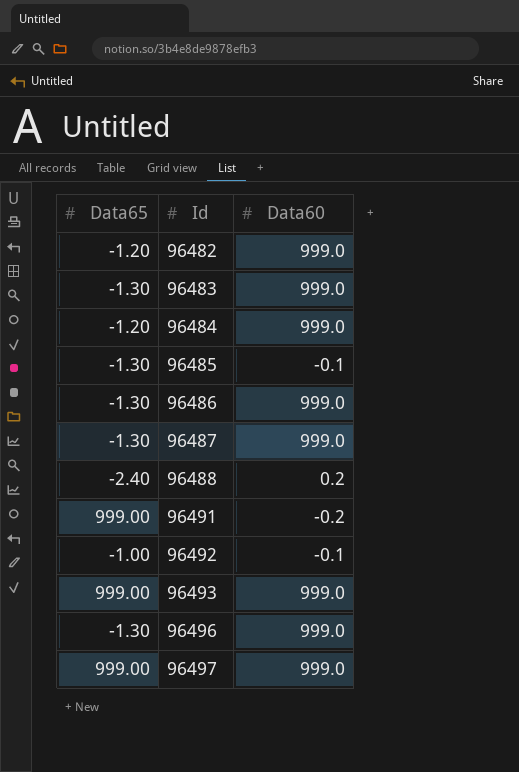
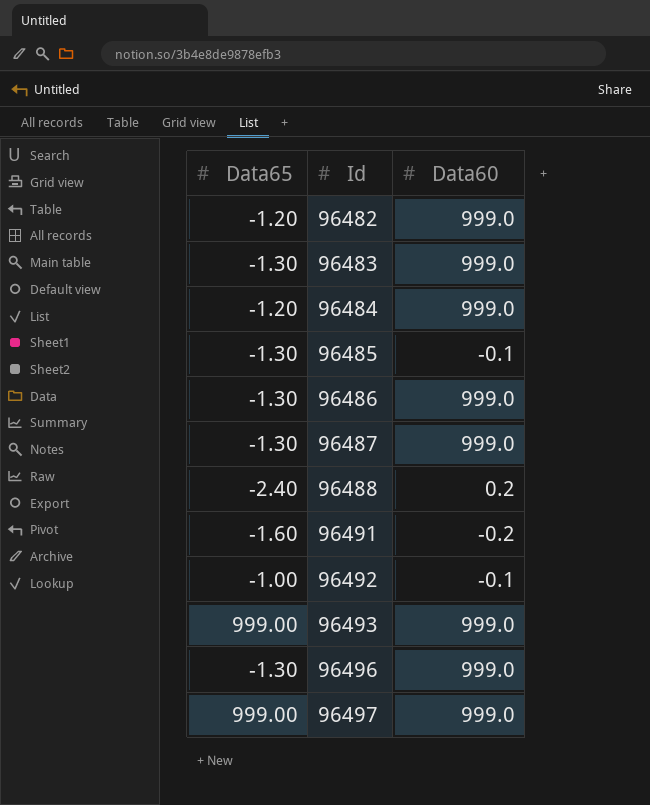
96491 | Data65: 999.00 -> -1.60

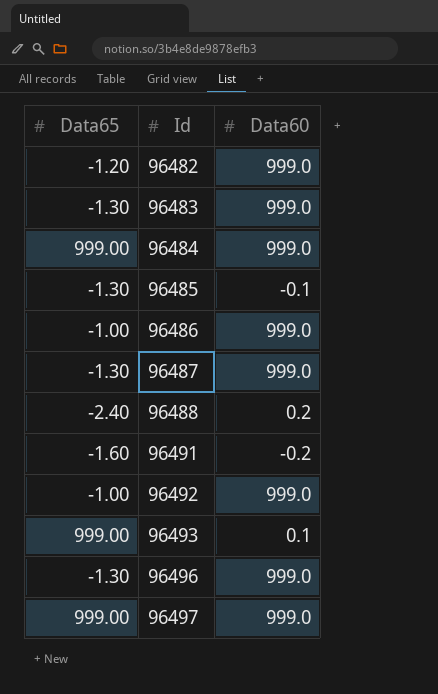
96484 | Data65: -1.20 -> 999.00
96486 | Data65: -1.30 -> -1.00
96492 | Data60: -0.1 -> 999.0
96493 | Data60: 999.0 -> 0.1

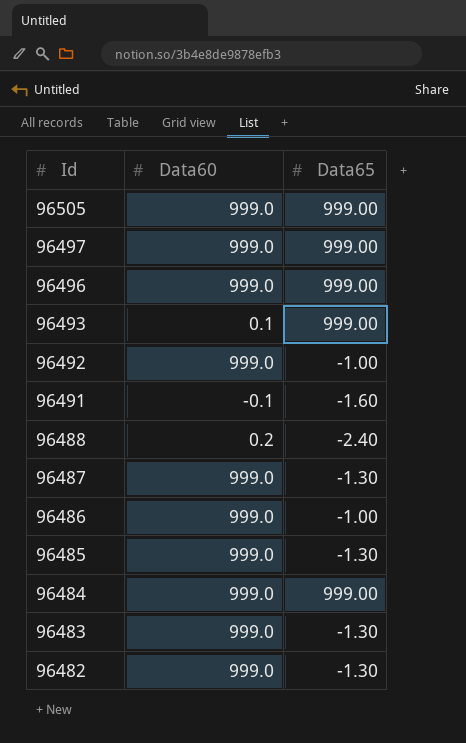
row order: Id ascending -> Id descending
column Data65 | position: 1 -> 3
row 96505: none -> 999.0 | 999.00
96496 | Data65: -1.30 -> 999.00
96491 | Data60: -0.2 -> -0.1
96485 | Data60: -0.1 -> 999.0
96482 | Data65: -1.20 -> -1.30

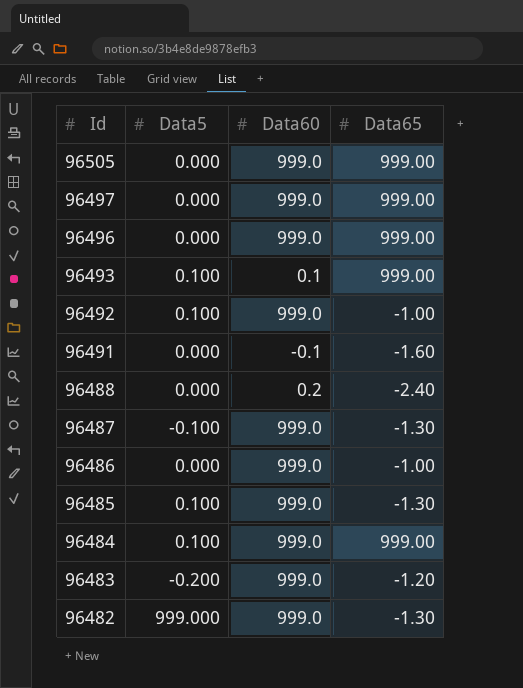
column Data5 | position: none -> 2
96483 | Data65: -1.30 -> -1.20

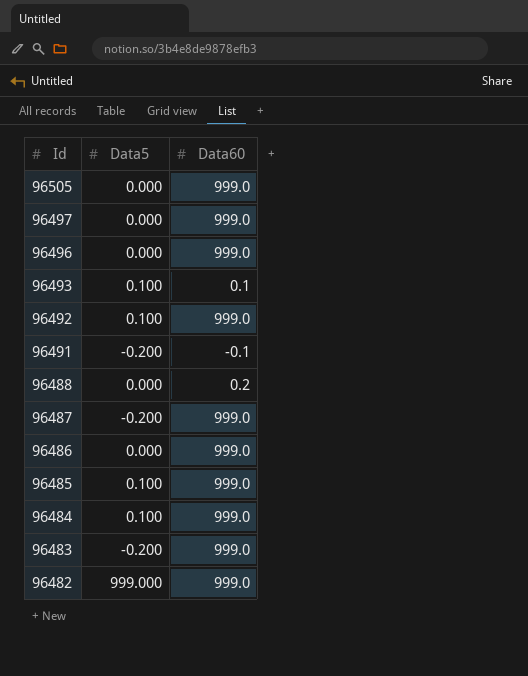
column Data65 | position: 4 -> none
96491 | Data5: 0.000 -> -0.200
96487 | Data5: -0.100 -> -0.200

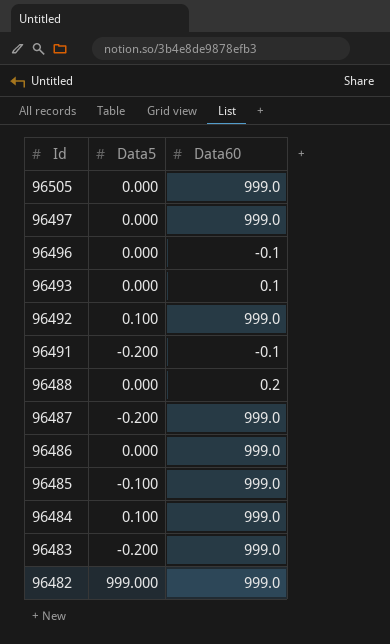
96496 | Data60: 999.0 -> -0.1
96493 | Data5: 0.100 -> 0.000
96485 | Data5: 0.100 -> -0.100

